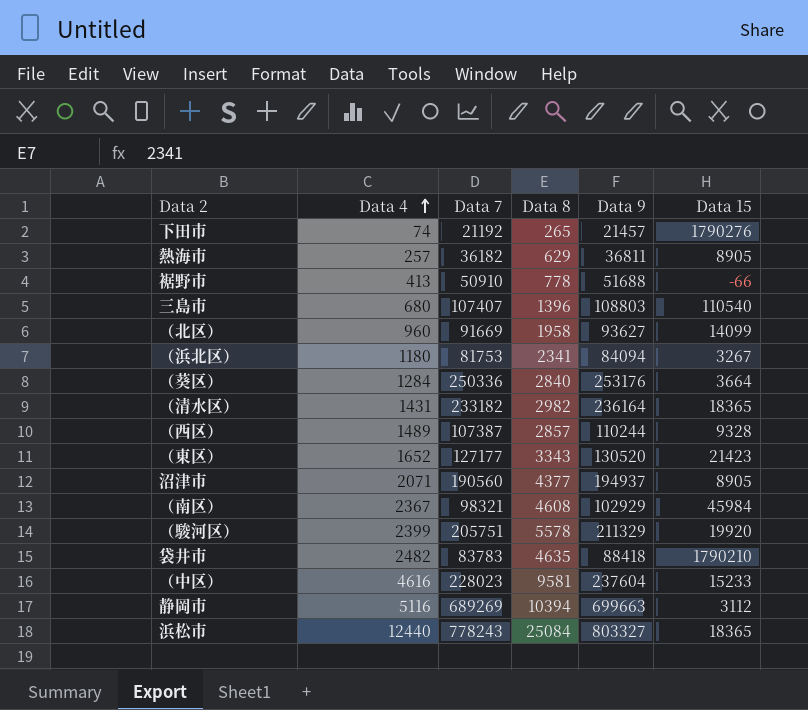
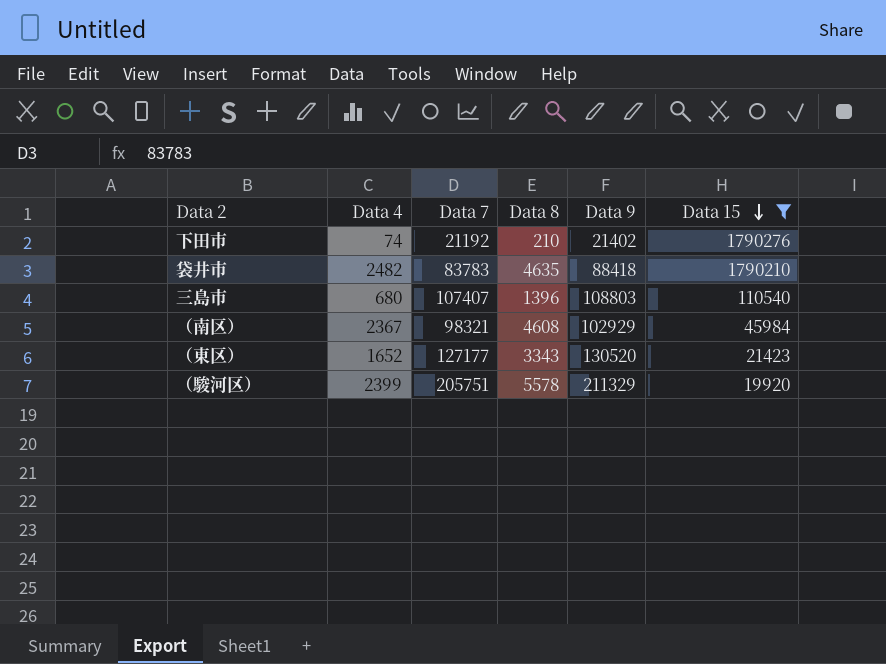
filter: none -> Data 15 >= 19920
row order: Data 4 ascending -> Data 15 descending
下田市 | Data 8: 265 -> 210
下田市 | Data 9: 21457 -> 21402

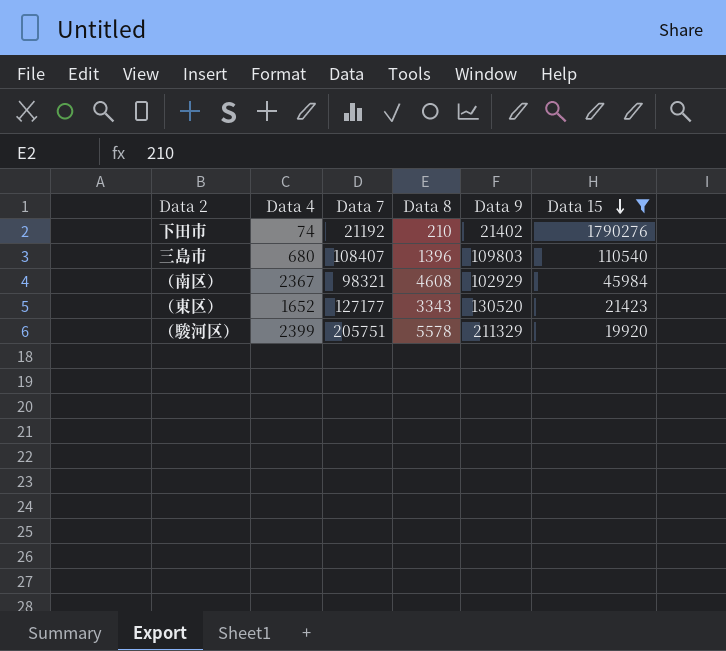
row 袋井市: 2482 | 83783 | 4635 | 88418 | 1790210 -> none
三島市 | Data 7: 107407 -> 108407
三島市 | Data 9: 108803 -> 109803

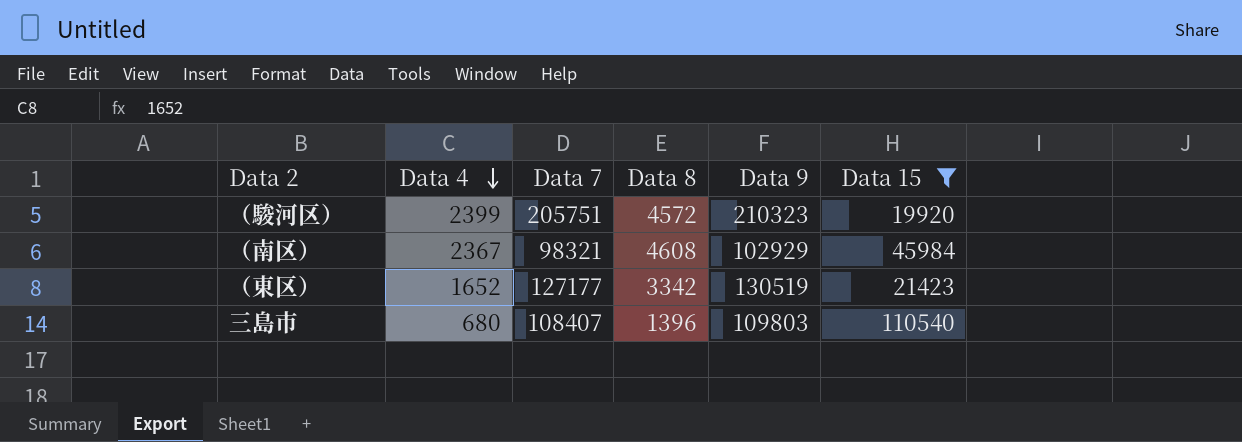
row order: Data 15 descending -> Data 4 descending
row 下田市: 74 | 21192 | 210 | 21402 | 1790276 -> none
（駿河区） | Data 8: 5578 -> 4572
（駿河区） | Data 9: 211329 -> 210323
（東区） | Data 8: 3343 -> 3342
（東区） | Data 9: 130520 -> 130519

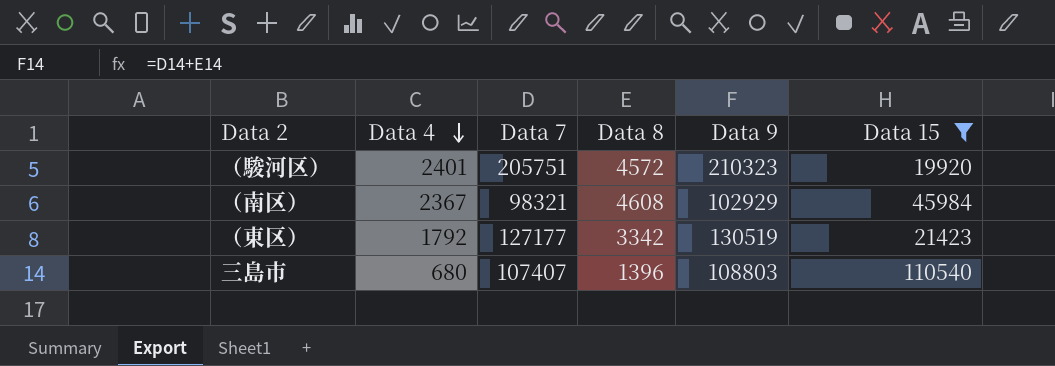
（駿河区） | Data 4: 2399 -> 2401
（東区） | Data 4: 1652 -> 1792
三島市 | Data 7: 108407 -> 107407
三島市 | Data 9: 109803 -> 108803

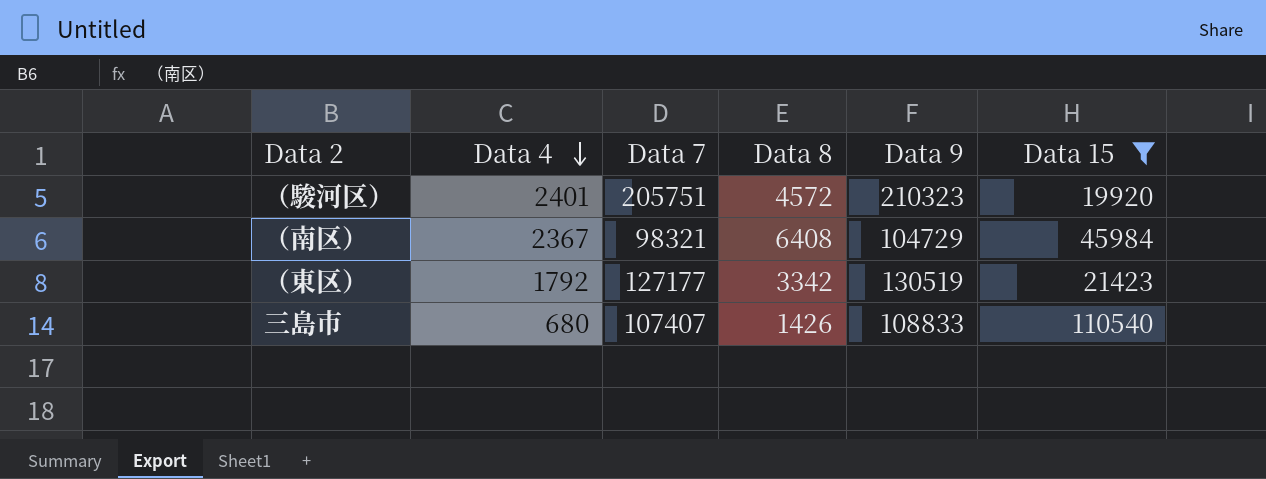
（南区） | Data 8: 4608 -> 6408
（南区） | Data 9: 102929 -> 104729
三島市 | Data 8: 1396 -> 1426
三島市 | Data 9: 108803 -> 108833

